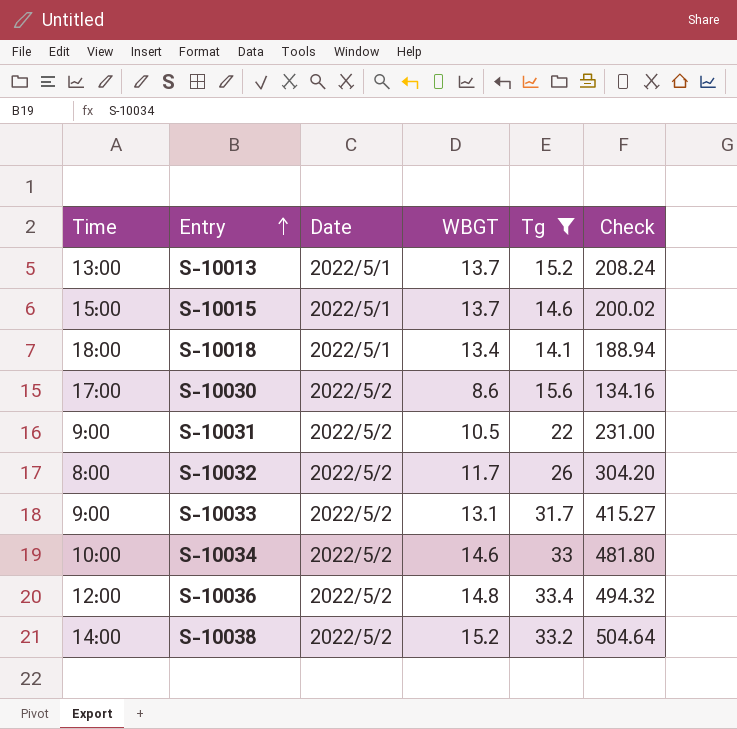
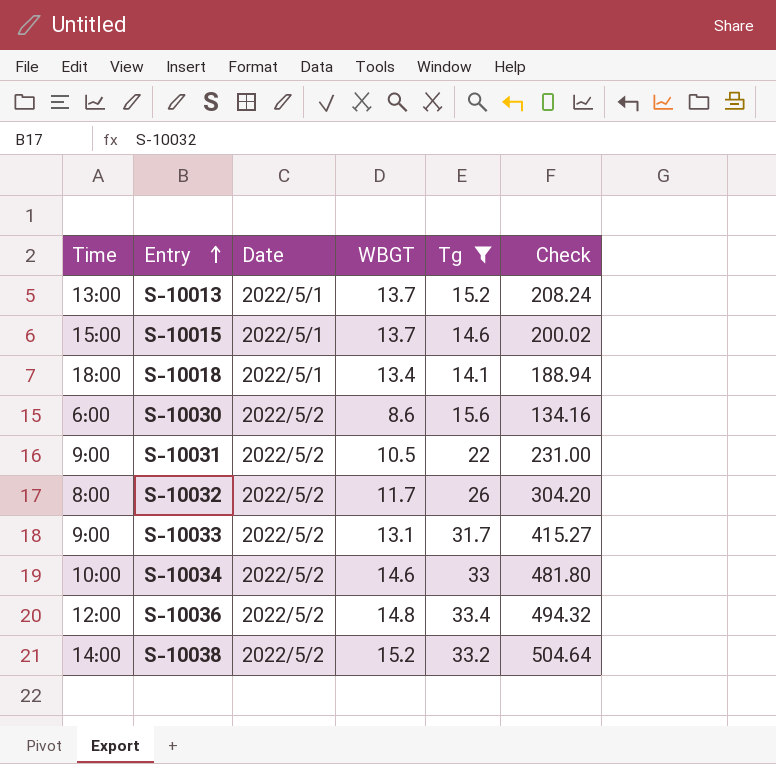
S-10030 | Time: 17:00 -> 6:00

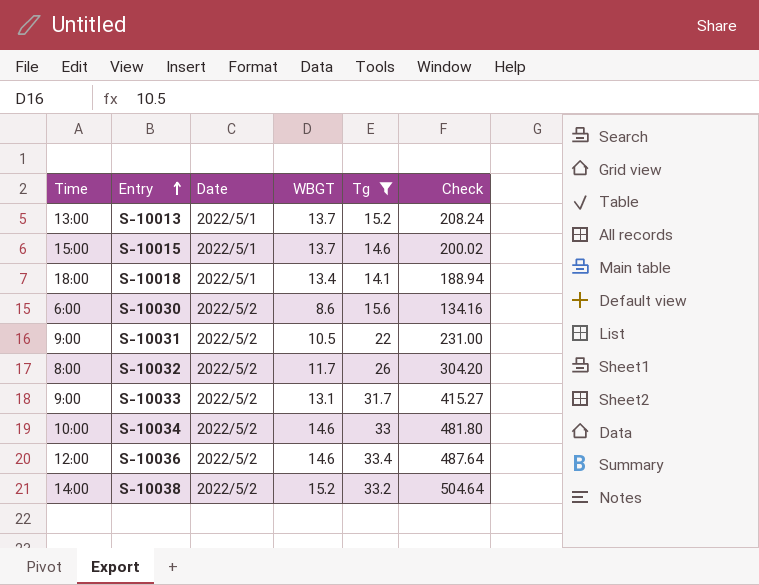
S-10036 | WBGT: 14.8 -> 14.6
S-10036 | Check: 494.32 -> 487.64

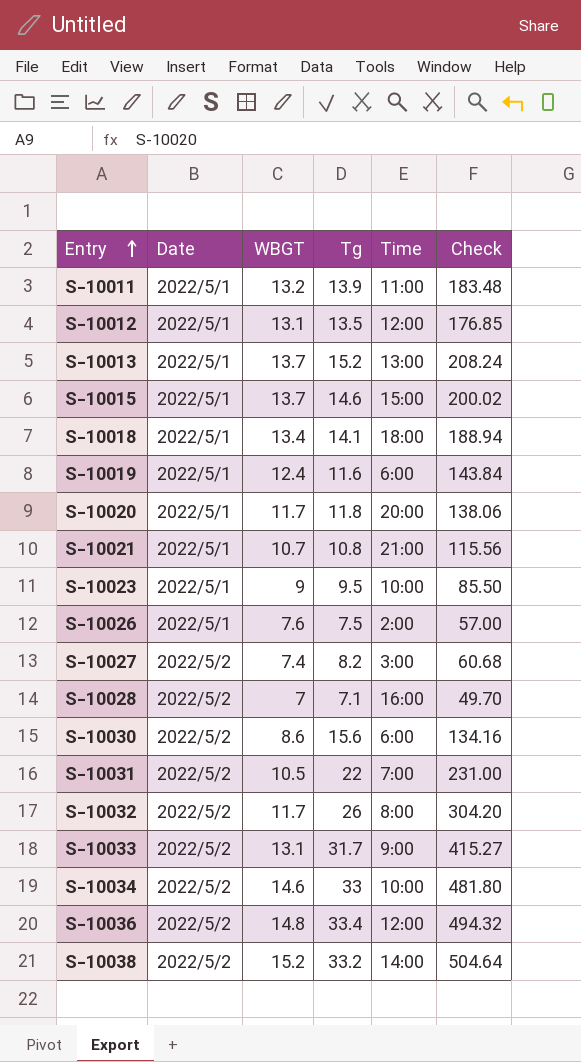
filter: Tg >= 14.1 -> none
column Time | position: 1 -> 5
S-10031 | Time: 9:00 -> 7:00
S-10036 | WBGT: 14.6 -> 14.8
S-10036 | Check: 487.64 -> 494.32

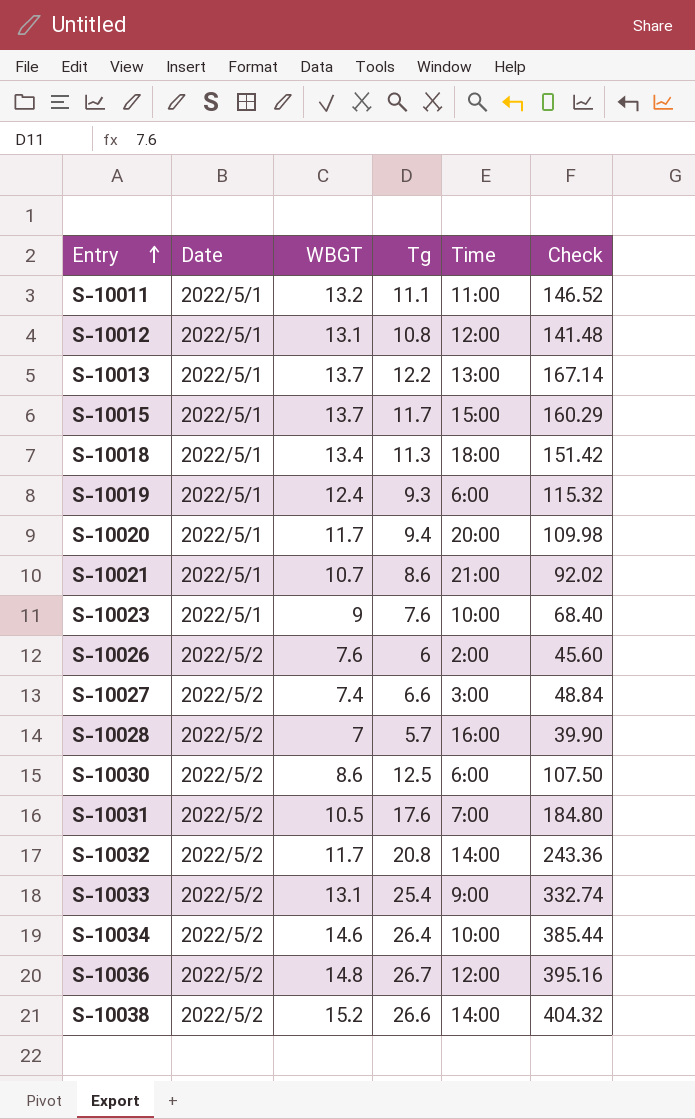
S-10011 | Tg: 13.9 -> 11.1
S-10011 | Check: 183.48 -> 146.52
S-10012 | Tg: 13.5 -> 10.8
S-10012 | Check: 176.85 -> 141.48
S-10013 | Tg: 15.2 -> 12.2
S-10013 | Check: 208.24 -> 167.14
S-10015 | Tg: 14.6 -> 11.7
S-10015 | Check: 200.02 -> 160.29
S-10018 | Tg: 14.1 -> 11.3
S-10018 | Check: 188.94 -> 151.42
S-10019 | Tg: 11.6 -> 9.3
S-10019 | Check: 143.84 -> 115.32
S-10020 | Tg: 11.8 -> 9.4
S-10020 | Check: 138.06 -> 109.98
S-10021 | Tg: 10.8 -> 8.6
S-10021 | Check: 115.56 -> 92.02
S-10023 | Tg: 9.5 -> 7.6
S-10023 | Check: 85.50 -> 68.40
S-10026 | Date: 2022/5/1 -> 2022/5/2
S-10026 | Tg: 7.5 -> 6
S-10026 | Check: 57.00 -> 45.60
S-10027 | Tg: 8.2 -> 6.6
S-10027 | Check: 60.68 -> 48.84
S-10028 | Tg: 7.1 -> 5.7
S-10028 | Check: 49.70 -> 39.90
S-10030 | Tg: 15.6 -> 12.5
S-10030 | Check: 134.16 -> 107.50
S-10031 | Tg: 22 -> 17.6
S-10031 | Check: 231.00 -> 184.80
S-10032 | Tg: 26 -> 20.8
S-10032 | Time: 8:00 -> 14:00
S-10032 | Check: 304.20 -> 243.36
S-10033 | Tg: 31.7 -> 25.4
S-10033 | Check: 415.27 -> 332.74
S-10034 | Tg: 33 -> 26.4
S-10034 | Check: 481.80 -> 385.44
S-10036 | Tg: 33.4 -> 26.7
S-10036 | Check: 494.32 -> 395.16
S-10038 | Tg: 33.2 -> 26.6
S-10038 | Check: 504.64 -> 404.32

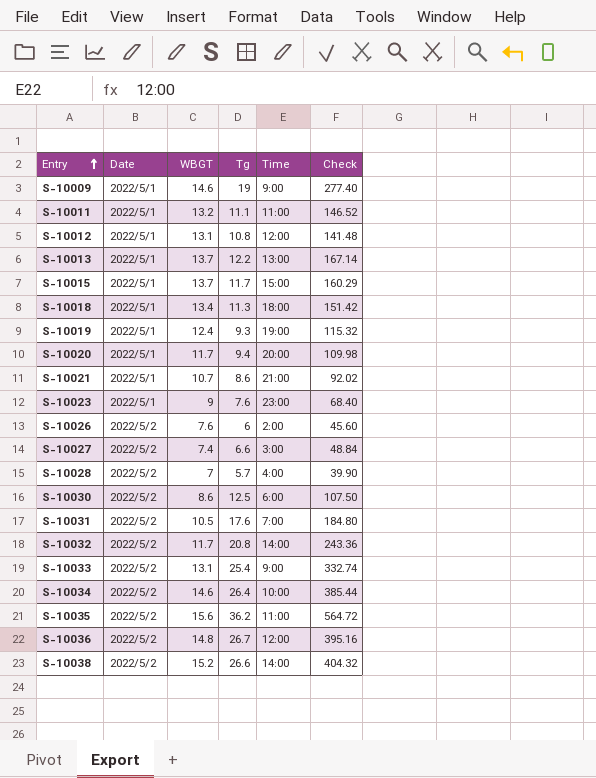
row S-10009: none -> 2022/5/1 | 14.6 | 19 | 9:00 | 277.40
S-10019 | Time: 6:00 -> 19:00
S-10023 | Time: 10:00 -> 23:00
S-10028 | Time: 16:00 -> 4:00
row S-10035: none -> 2022/5/2 | 15.6 | 36.2 | 11:00 | 564.72

